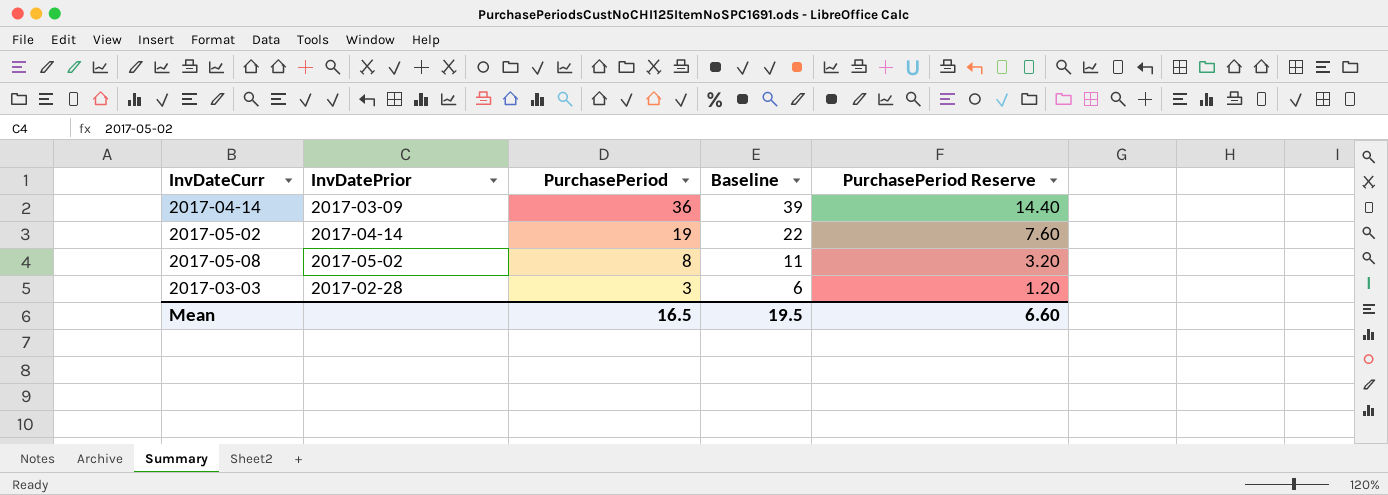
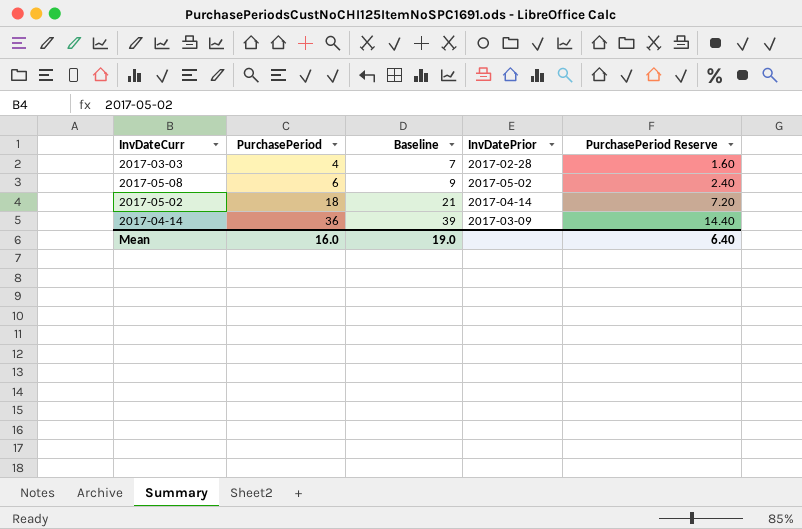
row order: PurchasePeriod descending -> PurchasePeriod ascending
column InvDatePrior | position: 2 -> 4
2017-03-03 | PurchasePeriod: 3 -> 4
2017-03-03 | Baseline: 6 -> 7
2017-03-03 | PurchasePeriod Reserve: 1.20 -> 1.60
2017-05-08 | PurchasePeriod: 8 -> 6
2017-05-08 | Baseline: 11 -> 9
2017-05-08 | PurchasePeriod Reserve: 3.20 -> 2.40
2017-05-02 | PurchasePeriod: 19 -> 18
2017-05-02 | Baseline: 22 -> 21
2017-05-02 | PurchasePeriod Reserve: 7.60 -> 7.20
Mean | PurchasePeriod: 16.5 -> 16.0
Mean | Baseline: 19.5 -> 19.0
Mean | PurchasePeriod Reserve: 6.60 -> 6.40

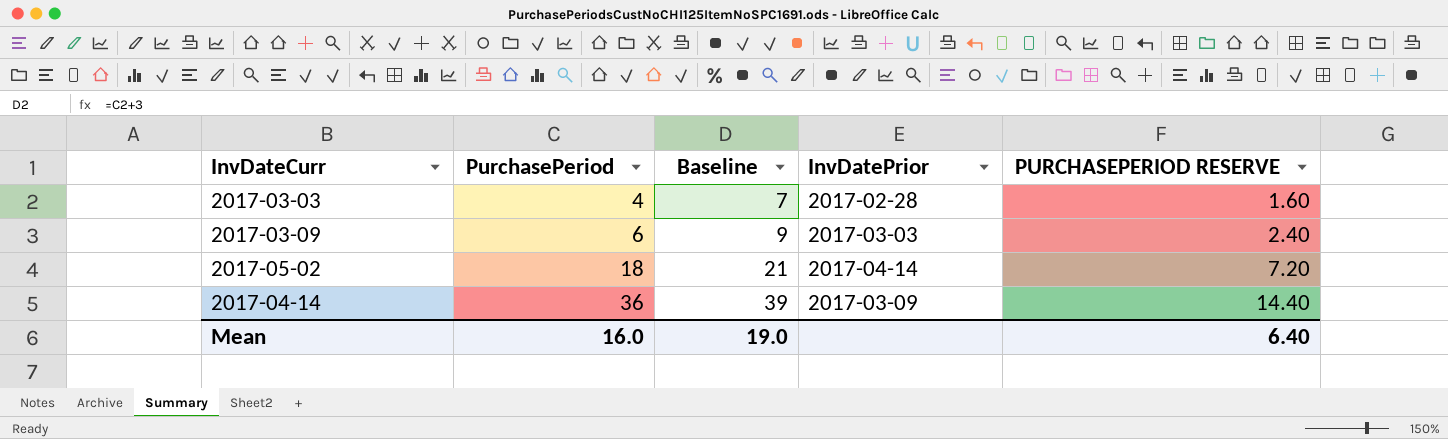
column name: PurchasePeriod Reserve -> PURCHASEPERIOD RESERVE
row 2017-05-08: 6 | 9 | 2017-05-02 | 2.40 -> none
row 2017-03-09: none -> 6 | 9 | 2017-03-03 | 2.40

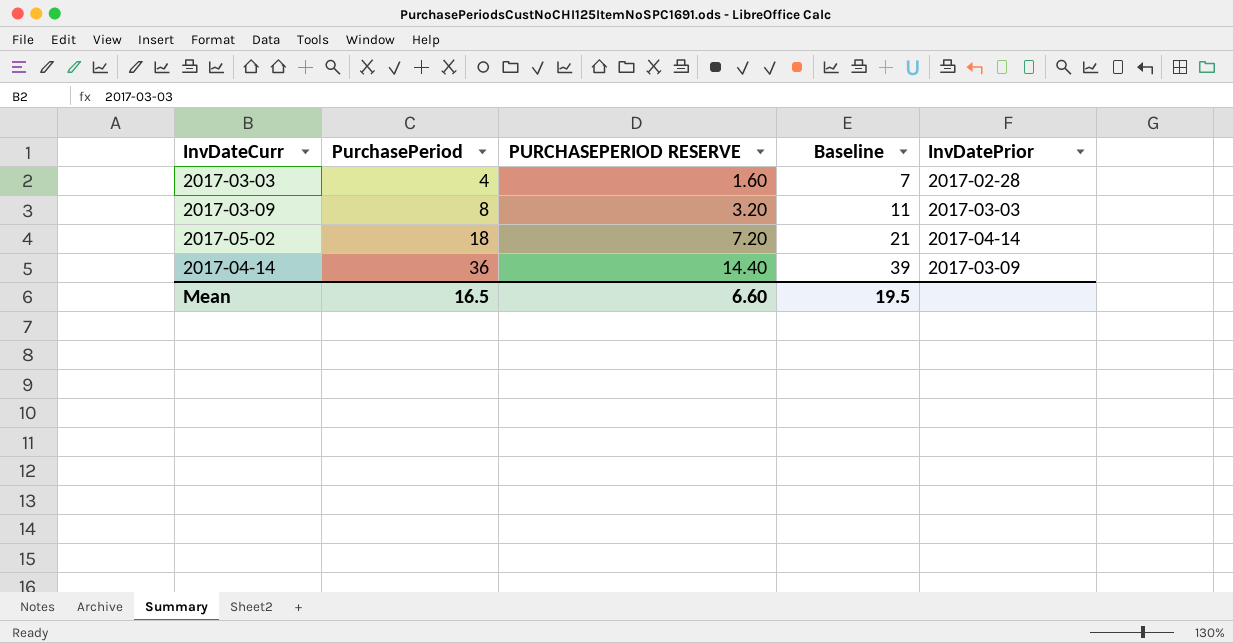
column PURCHASEPERIOD RESERVE | position: 5 -> 3
2017-03-09 | PurchasePeriod: 6 -> 8
2017-03-09 | PURCHASEPERIOD RESERVE: 2.40 -> 3.20
2017-03-09 | Baseline: 9 -> 11
Mean | PurchasePeriod: 16.0 -> 16.5
Mean | PURCHASEPERIOD RESERVE: 6.40 -> 6.60
Mean | Baseline: 19.0 -> 19.5

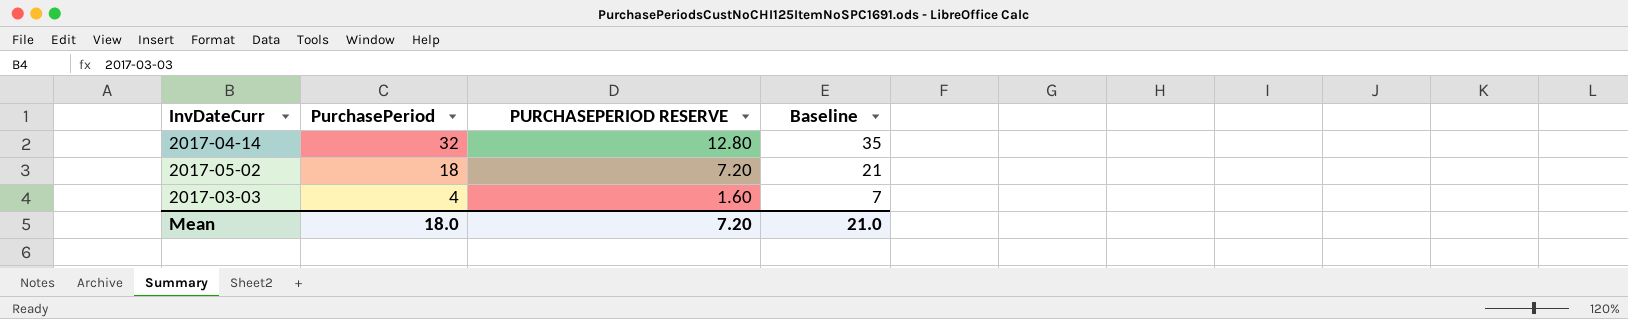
row order: PurchasePeriod ascending -> PurchasePeriod descending
column InvDatePrior | position: 5 -> none
row 2017-03-09: 8 | 3.20 | 11 | 2017-03-03 -> none
2017-04-14 | PurchasePeriod: 36 -> 32
2017-04-14 | PURCHASEPERIOD RESERVE: 14.40 -> 12.80
2017-04-14 | Baseline: 39 -> 35
Mean | PurchasePeriod: 16.5 -> 18.0
Mean | PURCHASEPERIOD RESERVE: 6.60 -> 7.20
Mean | Baseline: 19.5 -> 21.0

